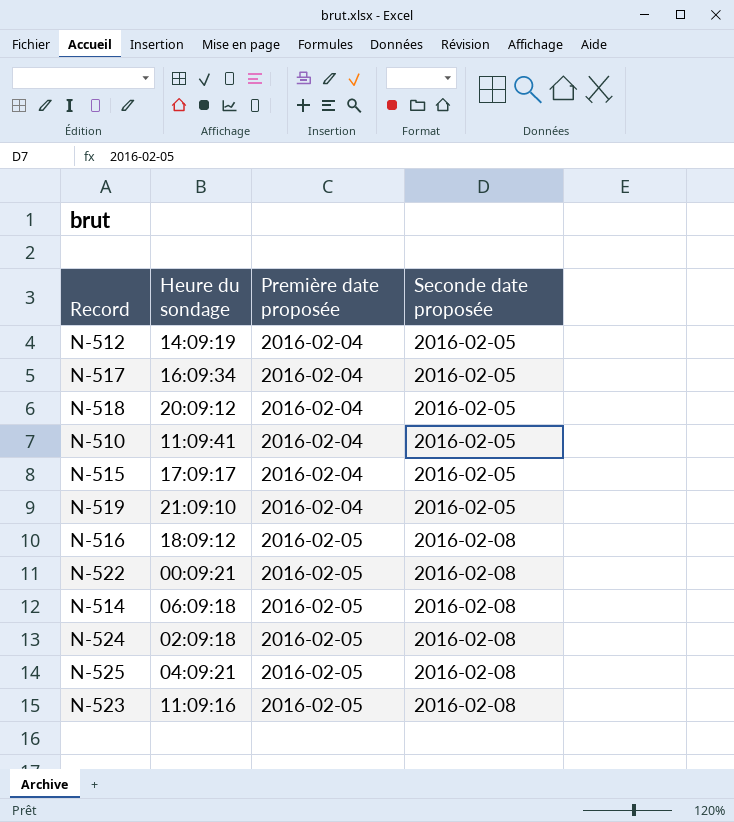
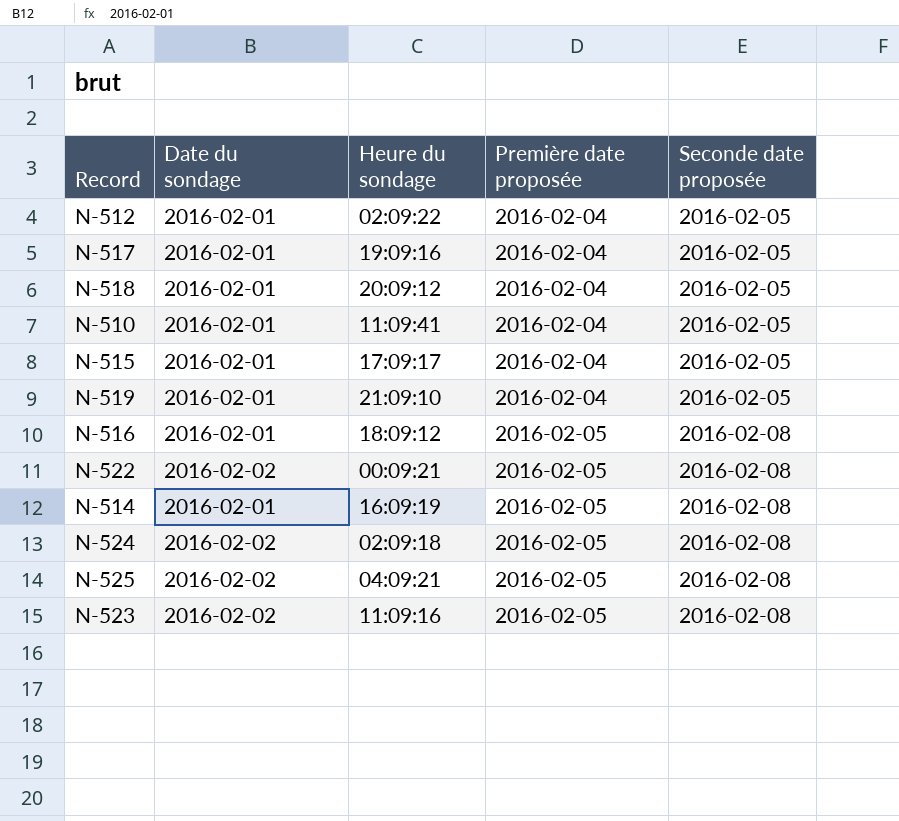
column Date du sondage | position: none -> 2
N-512 | Heure du sondage: 14:09:19 -> 02:09:22
N-517 | Heure du sondage: 16:09:34 -> 19:09:16
N-514 | Heure du sondage: 06:09:18 -> 16:09:19

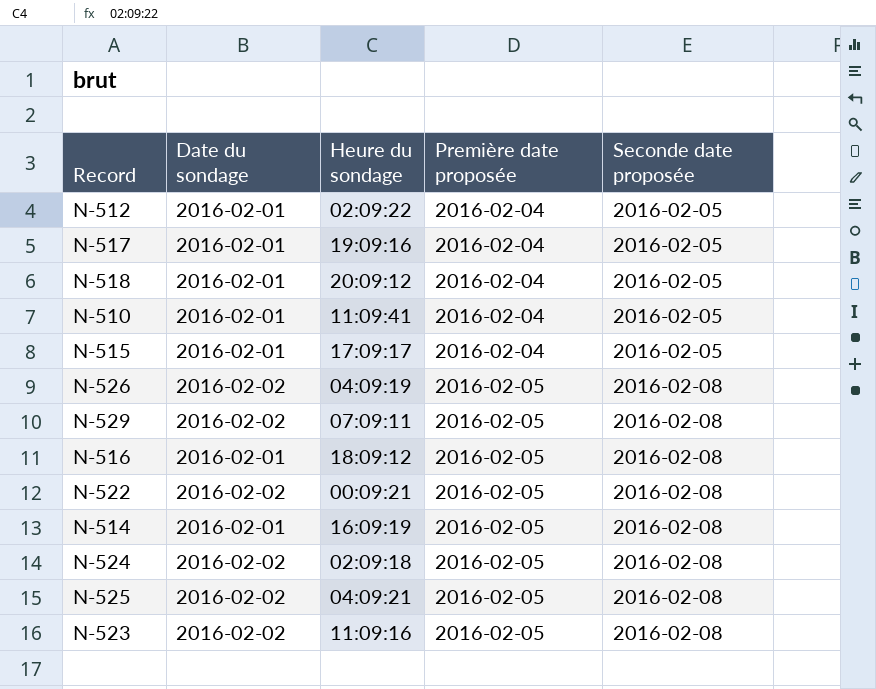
row N-519: 2016-02-01 | 21:09:10 | 2016-02-04 | 2016-02-05 -> none
row N-526: none -> 2016-02-02 | 04:09:19 | 2016-02-05 | 2016-02-08
row N-529: none -> 2016-02-02 | 07:09:11 | 2016-02-05 | 2016-02-08

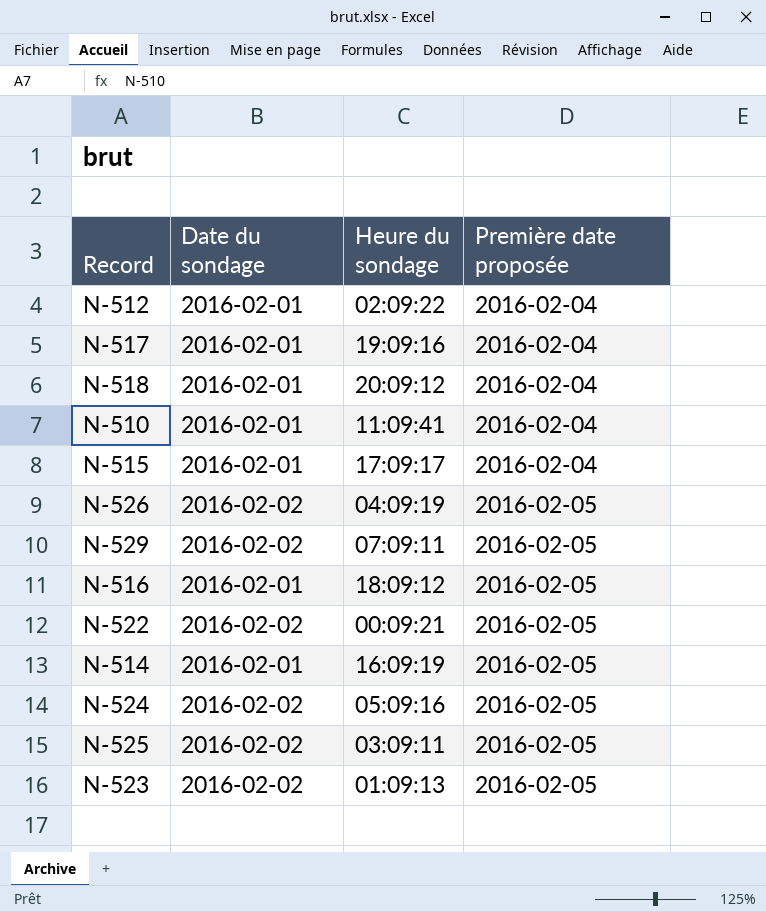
column Seconde date proposée | position: 5 -> none
N-524 | Heure du sondage: 02:09:18 -> 05:09:16
N-525 | Heure du sondage: 04:09:21 -> 03:09:11
N-523 | Heure du sondage: 11:09:16 -> 01:09:13

